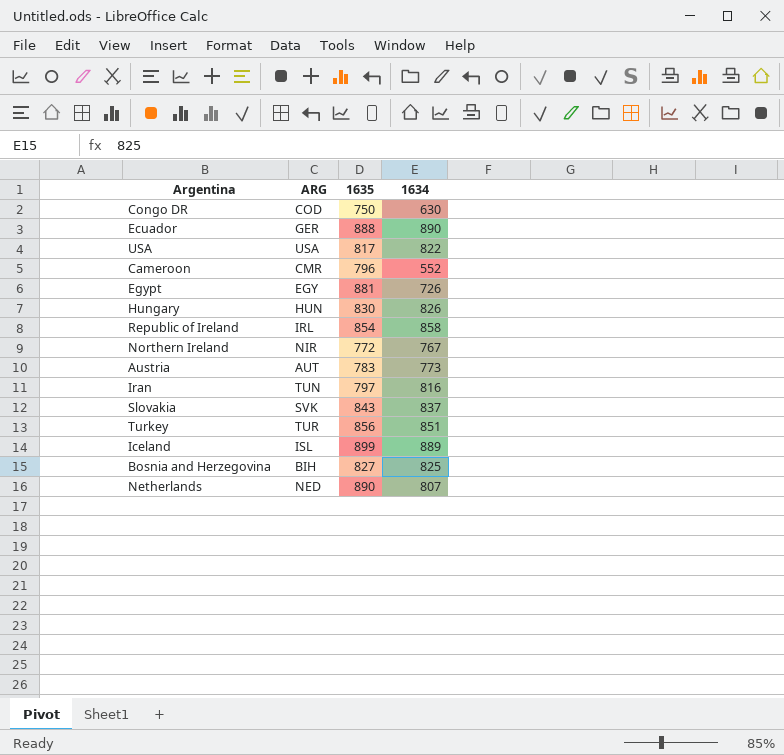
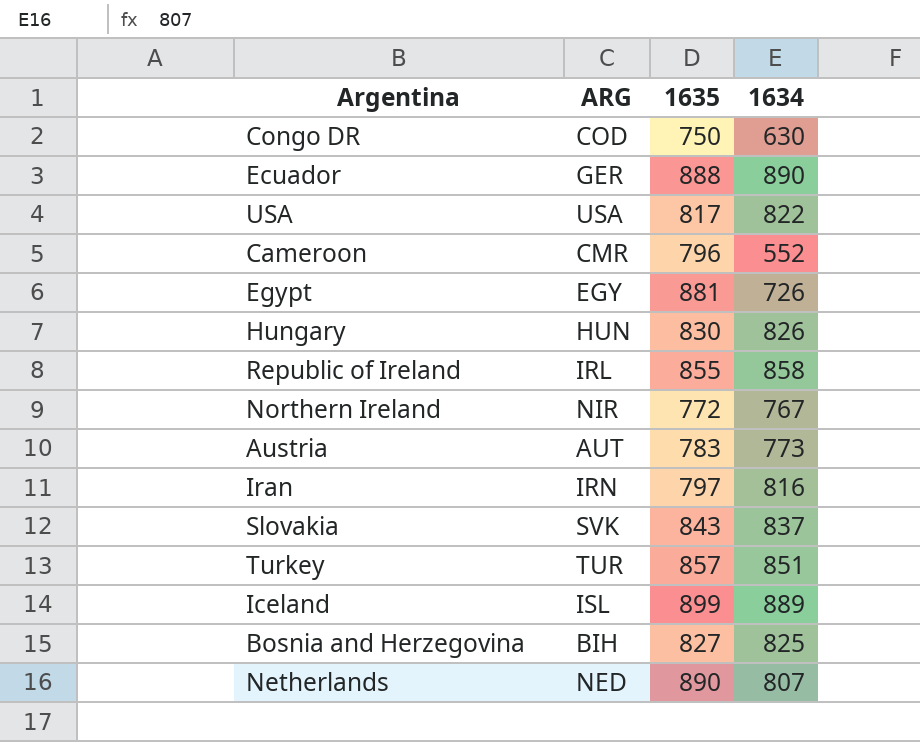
Republic of Ireland | 1635: 854 -> 855
Iran | ARG: TUN -> IRN
Turkey | 1635: 856 -> 857

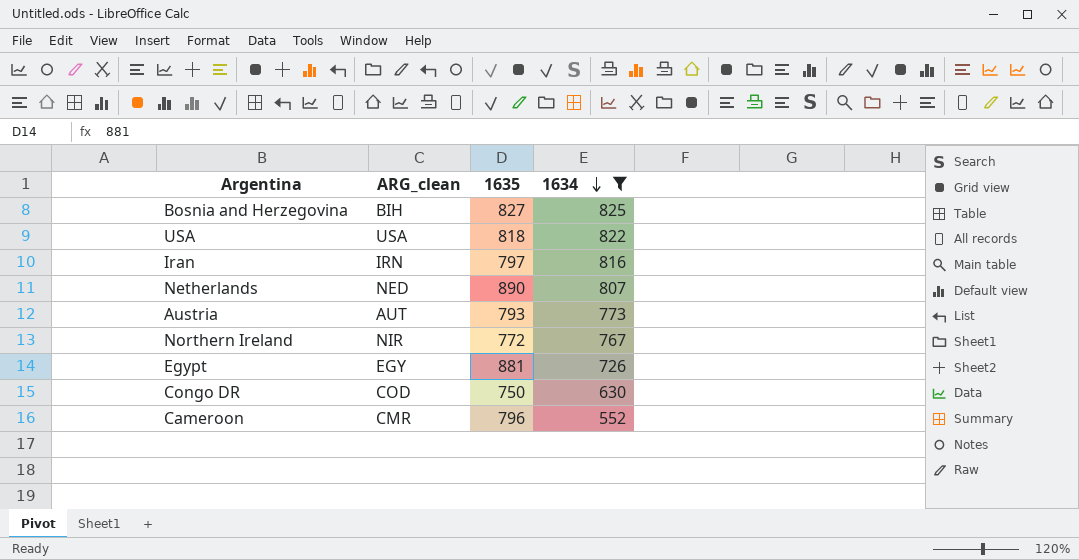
filter: none -> 1634 <= 825
row order: none -> 1634 descending
column name: ARG -> ARG_clean
USA | 1635: 817 -> 818
Austria | 1635: 783 -> 793

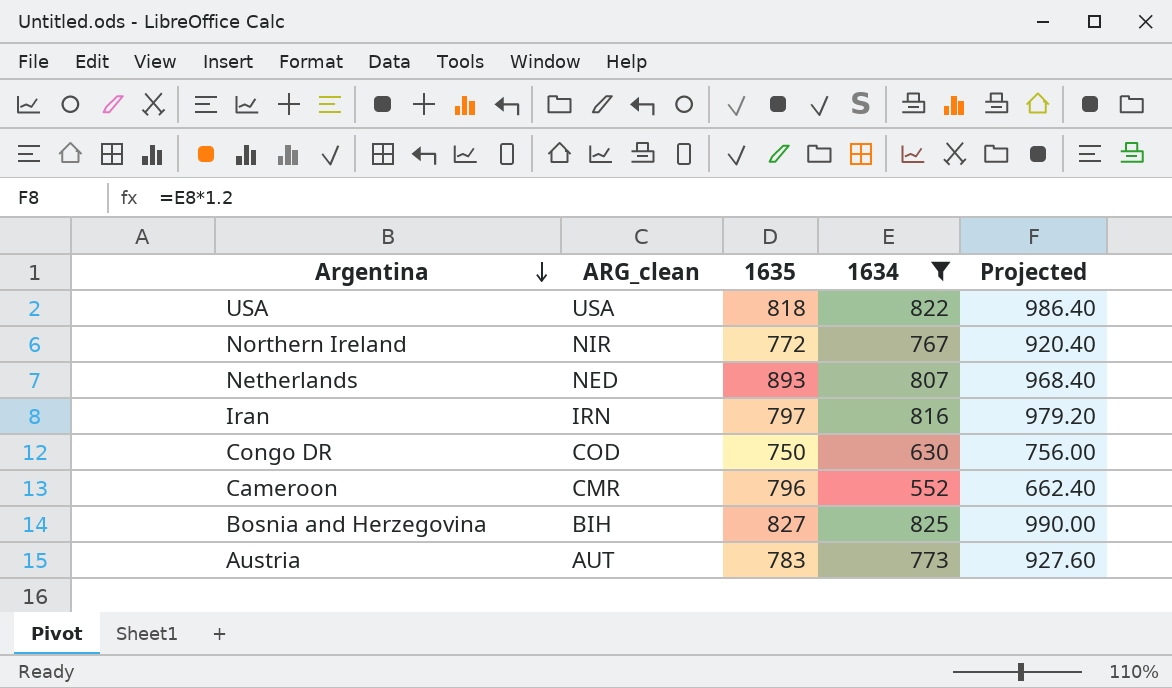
row order: 1634 descending -> Argentina descending
column Projected | formula: none -> [1634] * 1.2
row Egypt: EGY | 881 | 726 -> none
Netherlands | 1635: 890 -> 893
Austria | 1635: 793 -> 783

